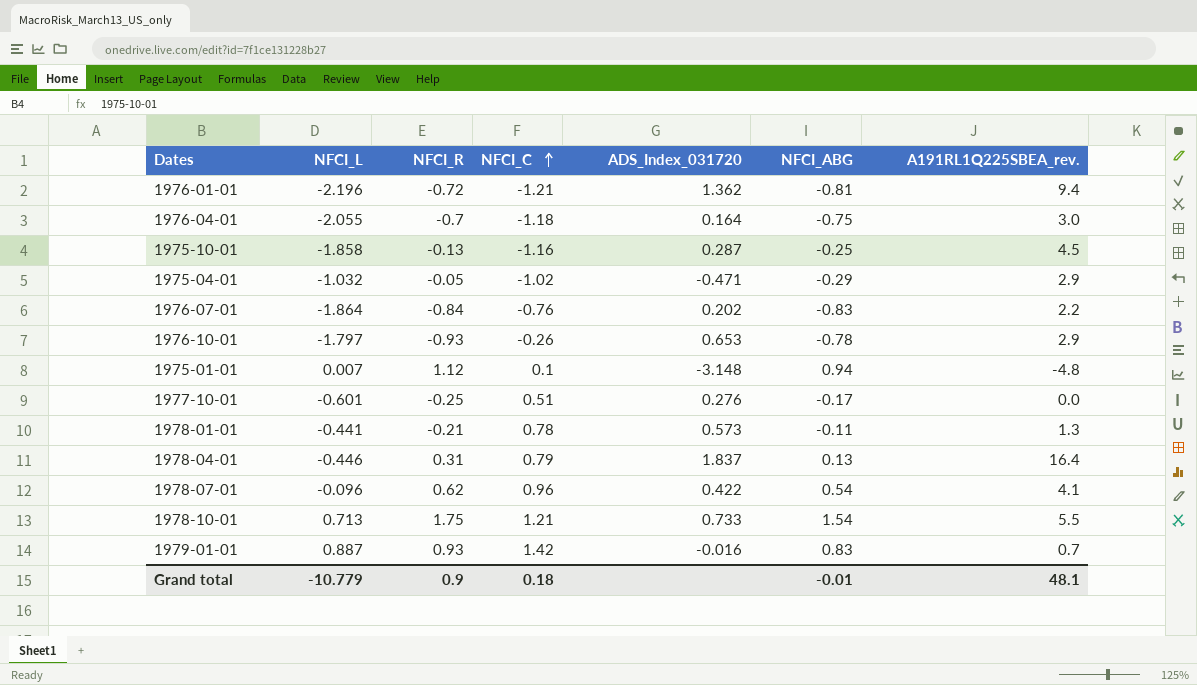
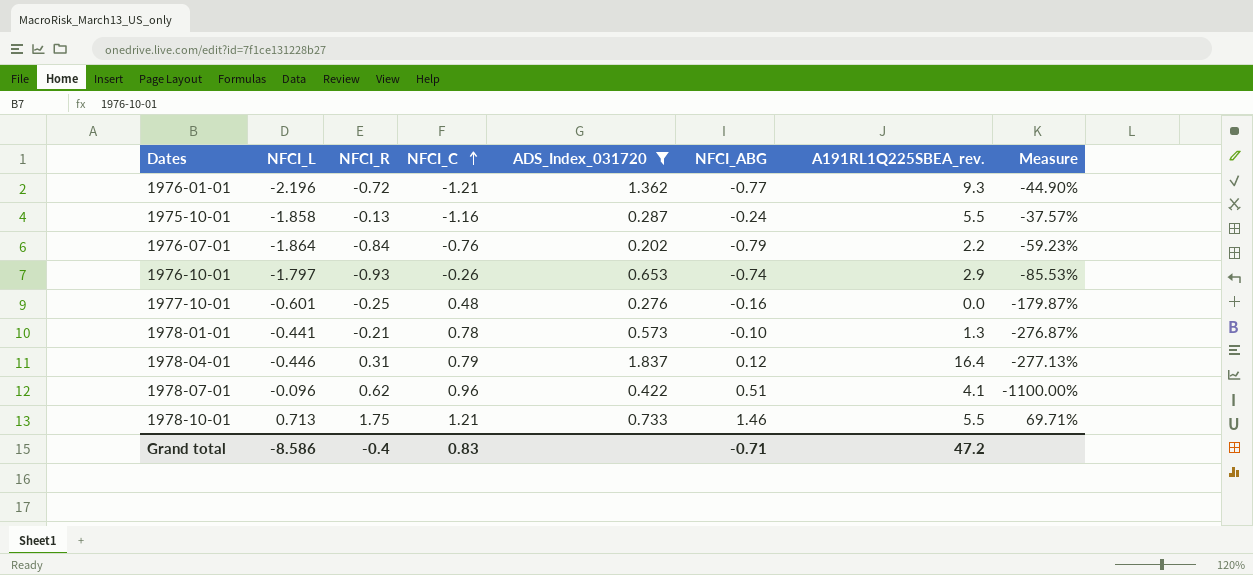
filter: none -> ADS_Index_031720 >= 0.202
column Measure | formula: none -> ([NFCI_C] - [NFCI_L]) / [NFCI_L]
1976-01-01 | NFCI_ABG: -0.81 -> -0.77
1976-01-01 | A191RL1Q225SBEA_rev.: 9.4 -> 9.3
1975-10-01 | NFCI_ABG: -0.25 -> -0.24
1975-10-01 | A191RL1Q225SBEA_rev.: 4.5 -> 5.5
1976-07-01 | NFCI_ABG: -0.83 -> -0.79
1976-10-01 | NFCI_ABG: -0.78 -> -0.74
1977-10-01 | NFCI_C: 0.51 -> 0.48
1977-10-01 | NFCI_ABG: -0.17 -> -0.16
1978-01-01 | NFCI_ABG: -0.11 -> -0.10
1978-04-01 | NFCI_ABG: 0.13 -> 0.12
1978-07-01 | NFCI_ABG: 0.54 -> 0.51
1978-10-01 | NFCI_ABG: 1.54 -> 1.46
Grand total | NFCI_L: -10.779 -> -8.586
Grand total | NFCI_R: 0.9 -> -0.4
Grand total | NFCI_C: 0.18 -> 0.83
Grand total | NFCI_ABG: -0.01 -> -0.71
Grand total | A191RL1Q225SBEA_rev.: 48.1 -> 47.2

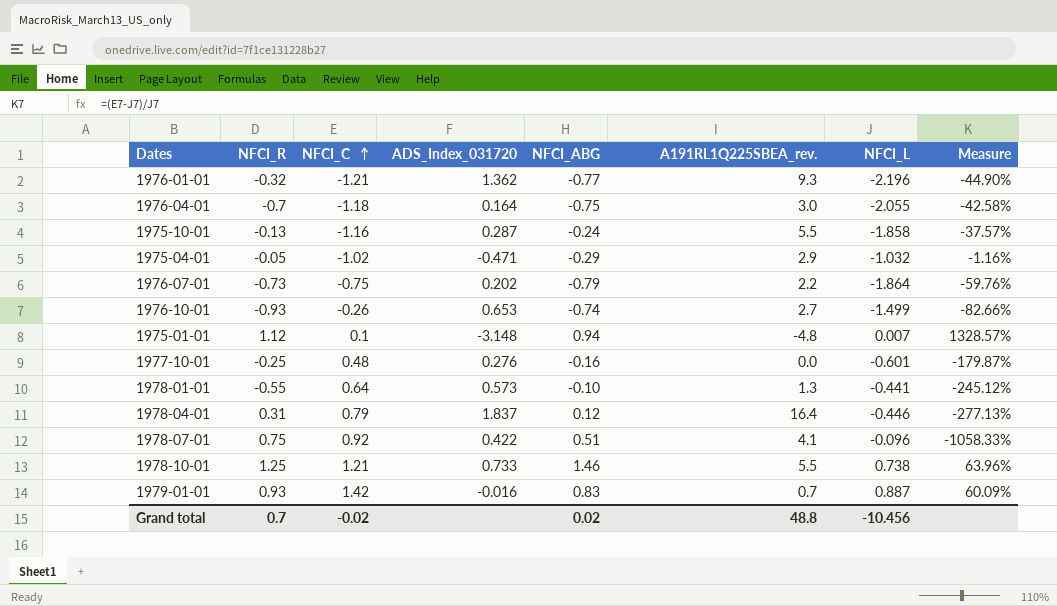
filter: ADS_Index_031720 >= 0.202 -> none
column NFCI_L | position: 2 -> 7
1976-01-01 | NFCI_R: -0.72 -> -0.32
1976-07-01 | NFCI_R: -0.84 -> -0.73
1976-07-01 | NFCI_C: -0.76 -> -0.75
1976-07-01 | Measure: -59.23% -> -59.76%
1976-10-01 | A191RL1Q225SBEA_rev.: 2.9 -> 2.7
1976-10-01 | NFCI_L: -1.797 -> -1.499
1976-10-01 | Measure: -85.53% -> -82.66%
1978-01-01 | NFCI_R: -0.21 -> -0.55
1978-01-01 | NFCI_C: 0.78 -> 0.64
1978-01-01 | Measure: -276.87% -> -245.12%
1978-07-01 | NFCI_R: 0.62 -> 0.75
1978-07-01 | NFCI_C: 0.96 -> 0.92
1978-07-01 | Measure: -1100.00% -> -1058.33%
1978-10-01 | NFCI_R: 1.75 -> 1.25
1978-10-01 | NFCI_L: 0.713 -> 0.738
1978-10-01 | Measure: 69.71% -> 63.96%
Grand total | NFCI_R: -0.4 -> 0.7
Grand total | NFCI_C: 0.83 -> -0.02
Grand total | NFCI_ABG: -0.71 -> 0.02
Grand total | A191RL1Q225SBEA_rev.: 47.2 -> 48.8
Grand total | NFCI_L: -8.586 -> -10.456

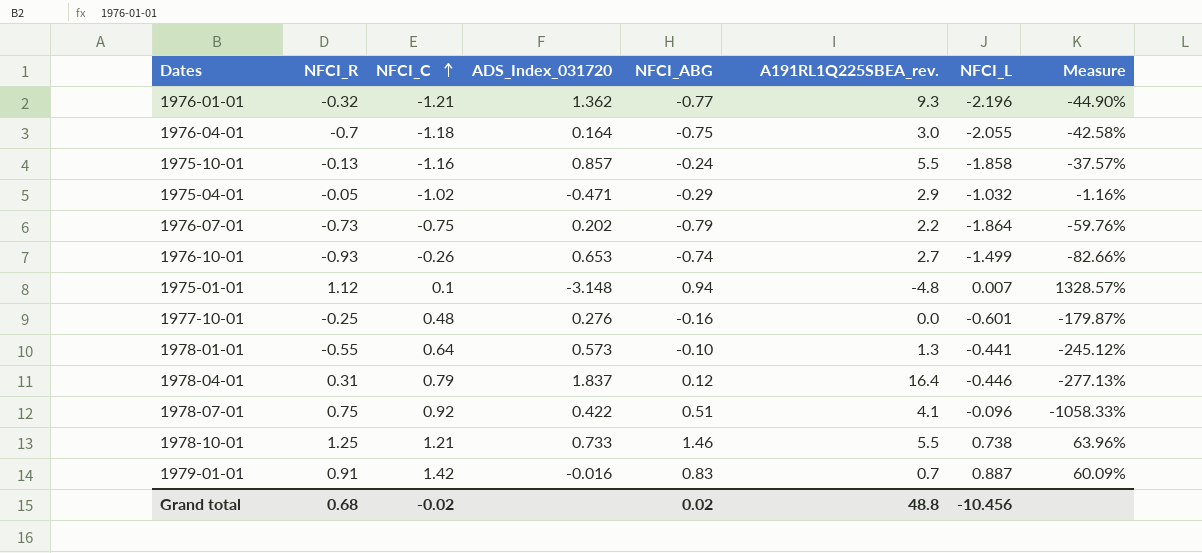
1975-10-01 | ADS_Index_031720: 0.287 -> 0.857
1979-01-01 | NFCI_R: 0.93 -> 0.91
Grand total | NFCI_R: 0.7 -> 0.68

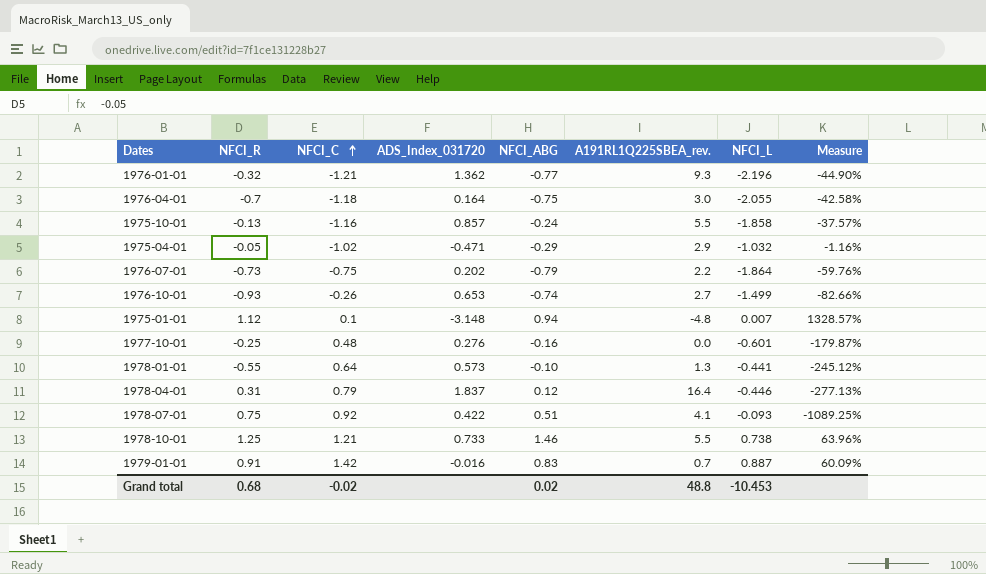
1978-07-01 | NFCI_L: -0.096 -> -0.093
1978-07-01 | Measure: -1058.33% -> -1089.25%
Grand total | NFCI_L: -10.456 -> -10.453

